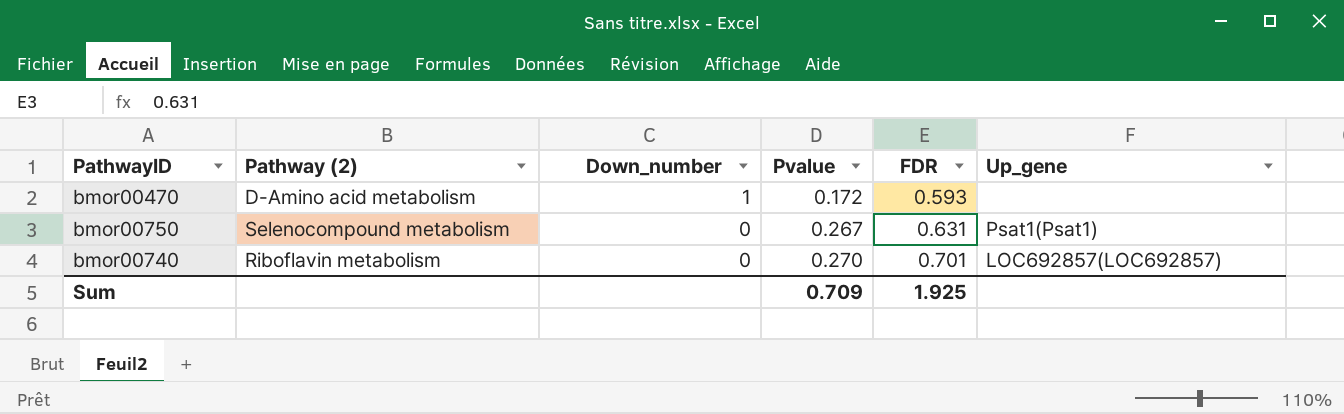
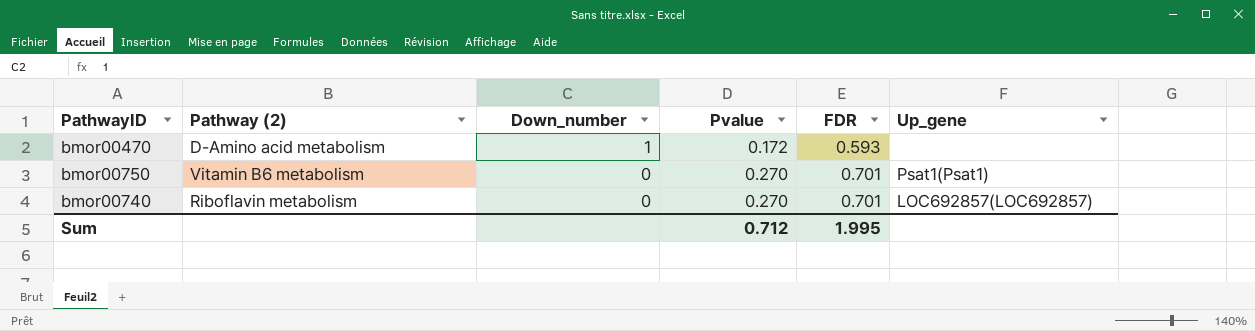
bmor00750 | Pathway (2): Selenocompound metabolism -> Vitamin B6 metabolism
bmor00750 | Pvalue: 0.267 -> 0.270
bmor00750 | FDR: 0.631 -> 0.701
Sum | Pvalue: 0.709 -> 0.712
Sum | FDR: 1.925 -> 1.995

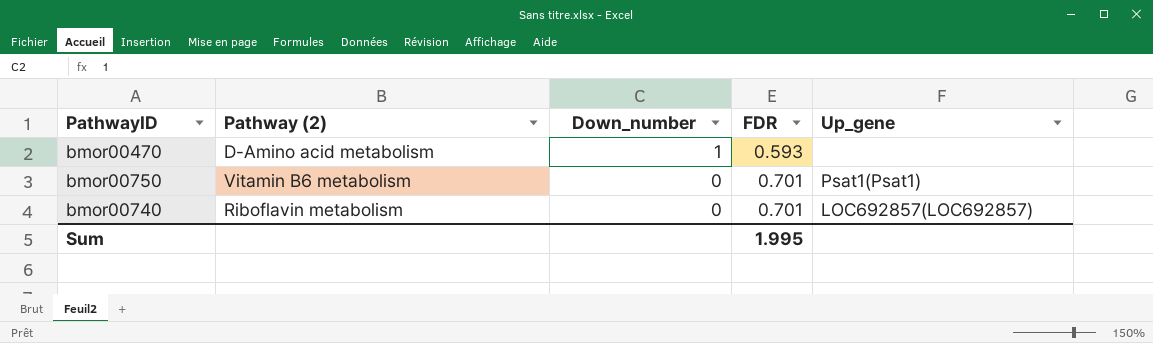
column Pvalue | position: 4 -> none

